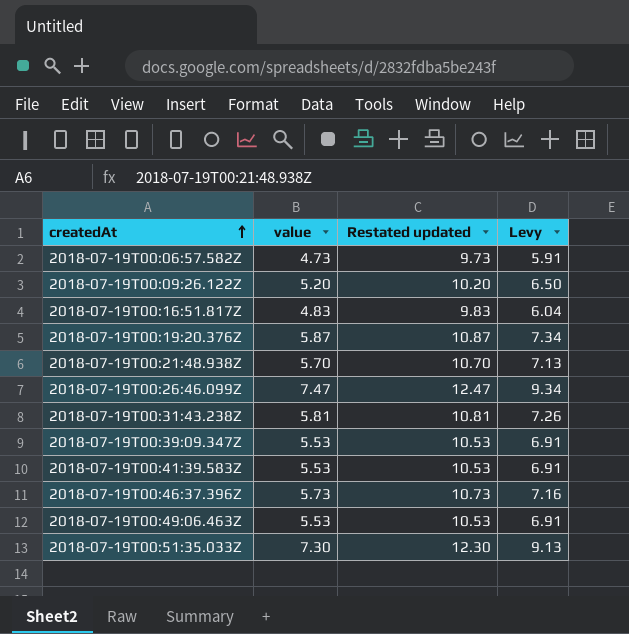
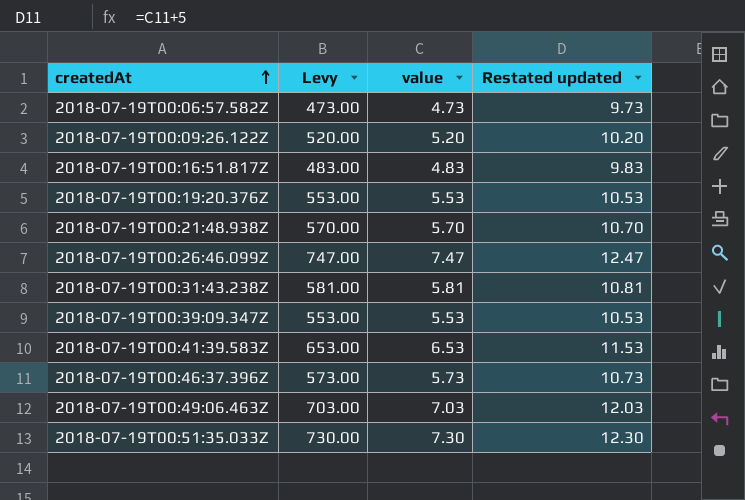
column Levy | formula: [value] * 1.25 -> [value] * 100
column Levy | position: 4 -> 2
2018-07-19T00:19:20.376Z | value: 5.87 -> 5.53
2018-07-19T00:19:20.376Z | Restated updated: 10.87 -> 10.53
2018-07-19T00:41:39.583Z | value: 5.53 -> 6.53
2018-07-19T00:41:39.583Z | Restated updated: 10.53 -> 11.53
2018-07-19T00:49:06.463Z | value: 5.53 -> 7.03
2018-07-19T00:49:06.463Z | Restated updated: 10.53 -> 12.03

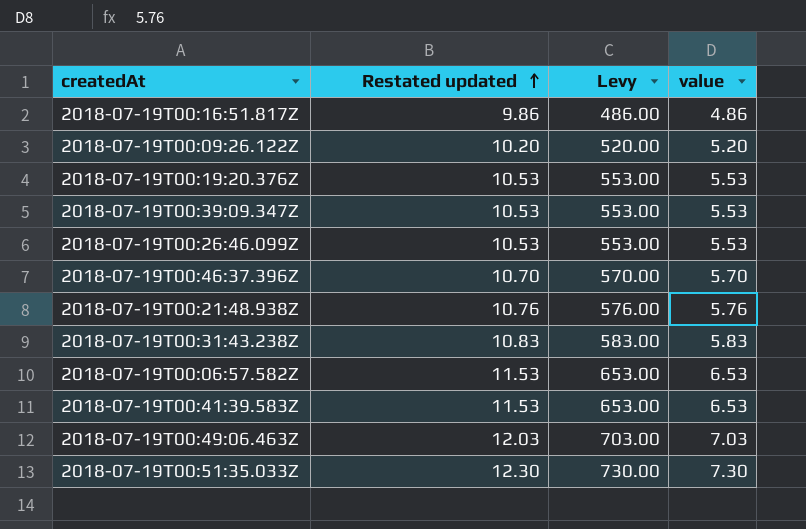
row order: createdAt ascending -> Restated updated ascending
column Restated updated | position: 4 -> 2
2018-07-19T00:16:51.817Z | Restated updated: 9.83 -> 9.86
2018-07-19T00:16:51.817Z | Levy: 483.00 -> 486.00
2018-07-19T00:16:51.817Z | value: 4.83 -> 4.86
2018-07-19T00:26:46.099Z | Restated updated: 12.47 -> 10.53
2018-07-19T00:26:46.099Z | Levy: 747.00 -> 553.00
2018-07-19T00:26:46.099Z | value: 7.47 -> 5.53
2018-07-19T00:46:37.396Z | Restated updated: 10.73 -> 10.70
2018-07-19T00:46:37.396Z | Levy: 573.00 -> 570.00
2018-07-19T00:46:37.396Z | value: 5.73 -> 5.70
2018-07-19T00:21:48.938Z | Restated updated: 10.70 -> 10.76
2018-07-19T00:21:48.938Z | Levy: 570.00 -> 576.00
2018-07-19T00:21:48.938Z | value: 5.70 -> 5.76
2018-07-19T00:31:43.238Z | Restated updated: 10.81 -> 10.83
2018-07-19T00:31:43.238Z | Levy: 581.00 -> 583.00
2018-07-19T00:31:43.238Z | value: 5.81 -> 5.83
2018-07-19T00:06:57.582Z | Restated updated: 9.73 -> 11.53
2018-07-19T00:06:57.582Z | Levy: 473.00 -> 653.00
2018-07-19T00:06:57.582Z | value: 4.73 -> 6.53

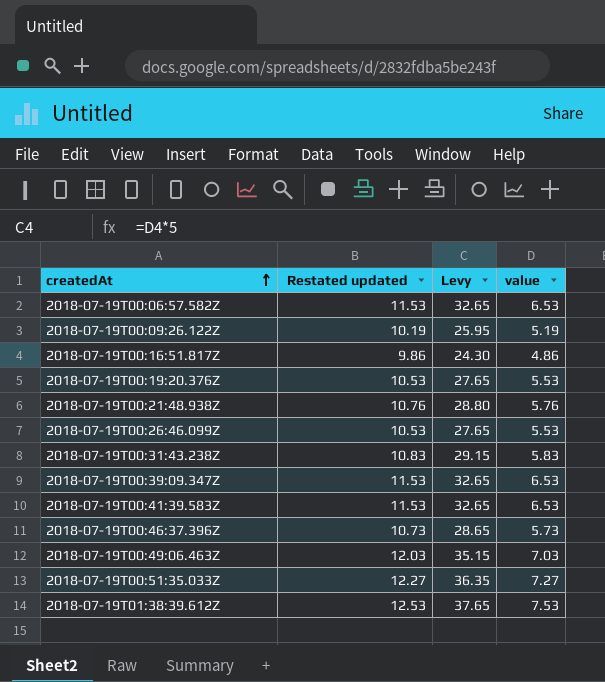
row order: Restated updated ascending -> createdAt ascending
column Levy | formula: [value] * 100 -> [value] * 5
2018-07-19T00:09:26.122Z | Restated updated: 10.20 -> 10.19
2018-07-19T00:09:26.122Z | value: 5.20 -> 5.19
2018-07-19T00:39:09.347Z | Restated updated: 10.53 -> 11.53
2018-07-19T00:39:09.347Z | value: 5.53 -> 6.53
2018-07-19T00:46:37.396Z | Restated updated: 10.70 -> 10.73
2018-07-19T00:46:37.396Z | value: 5.70 -> 5.73
2018-07-19T00:51:35.033Z | Restated updated: 12.30 -> 12.27
2018-07-19T00:51:35.033Z | value: 7.30 -> 7.27
row 2018-07-19T01:38:39.612Z: none -> 12.53 | 37.65 | 7.53

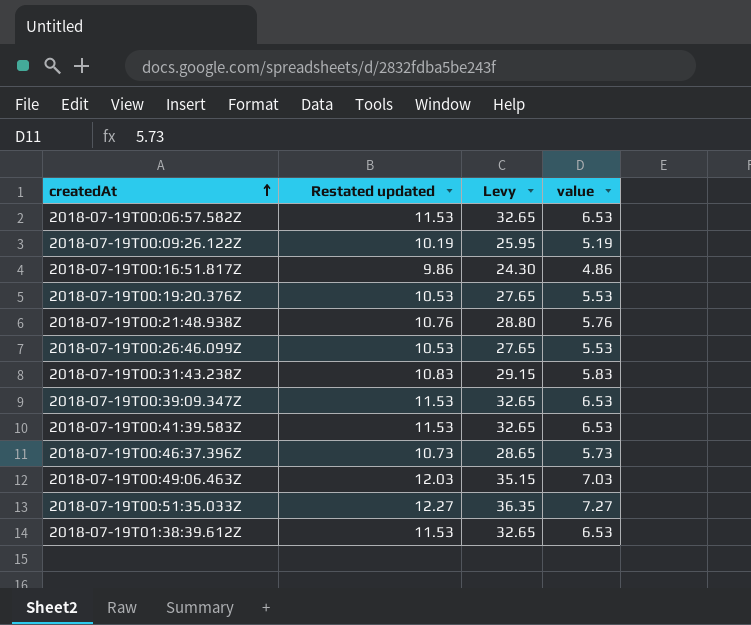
2018-07-19T01:38:39.612Z | Restated updated: 12.53 -> 11.53
2018-07-19T01:38:39.612Z | Levy: 37.65 -> 32.65
2018-07-19T01:38:39.612Z | value: 7.53 -> 6.53

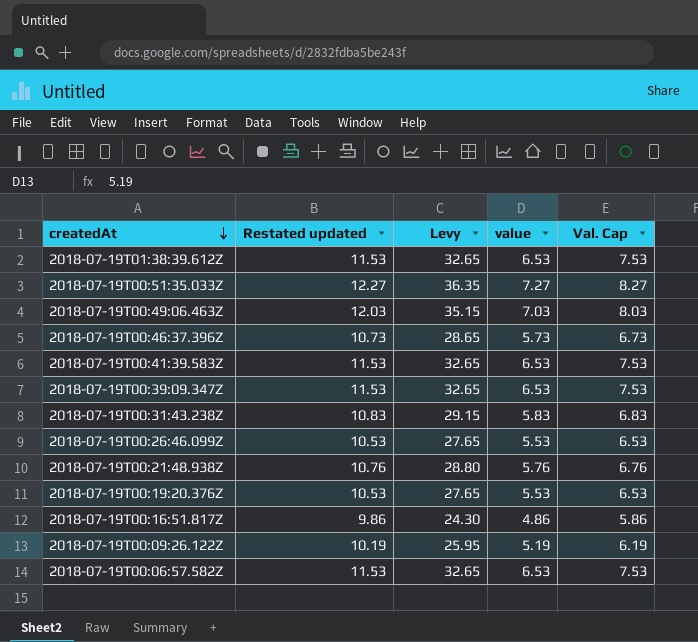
row order: createdAt ascending -> createdAt descending
column Val. Cap | formula: none -> [value] + 1

